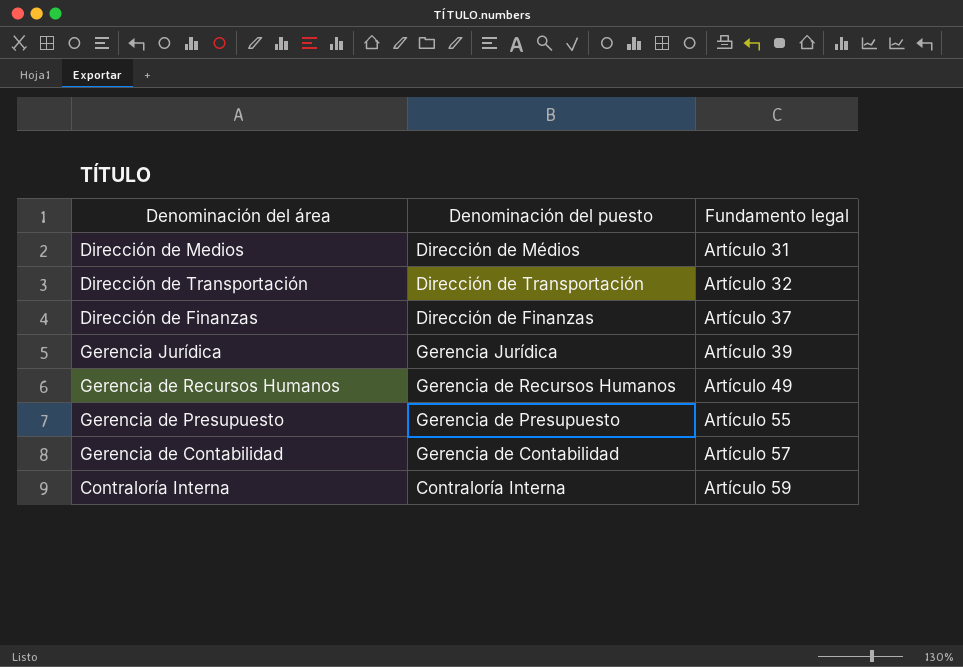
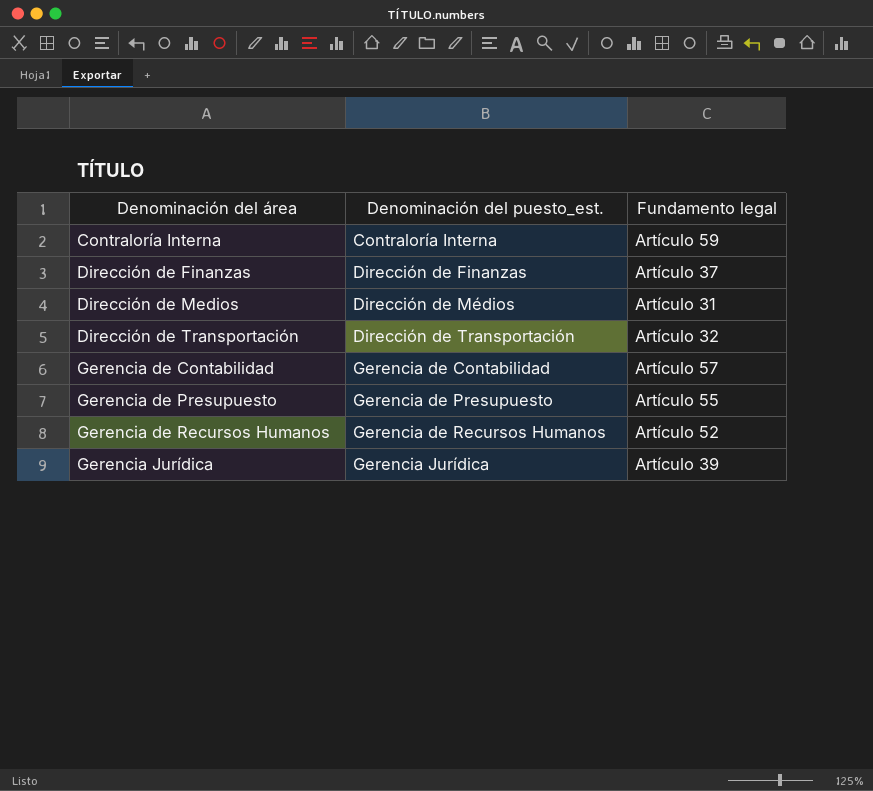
row order: Fundamento legal ascending -> Denominación del área ascending
column name: Denominación del puesto -> Denominación del puesto_est.
Gerencia de Recursos Humanos | Fundamento legal: Artículo 49 -> Artículo 52

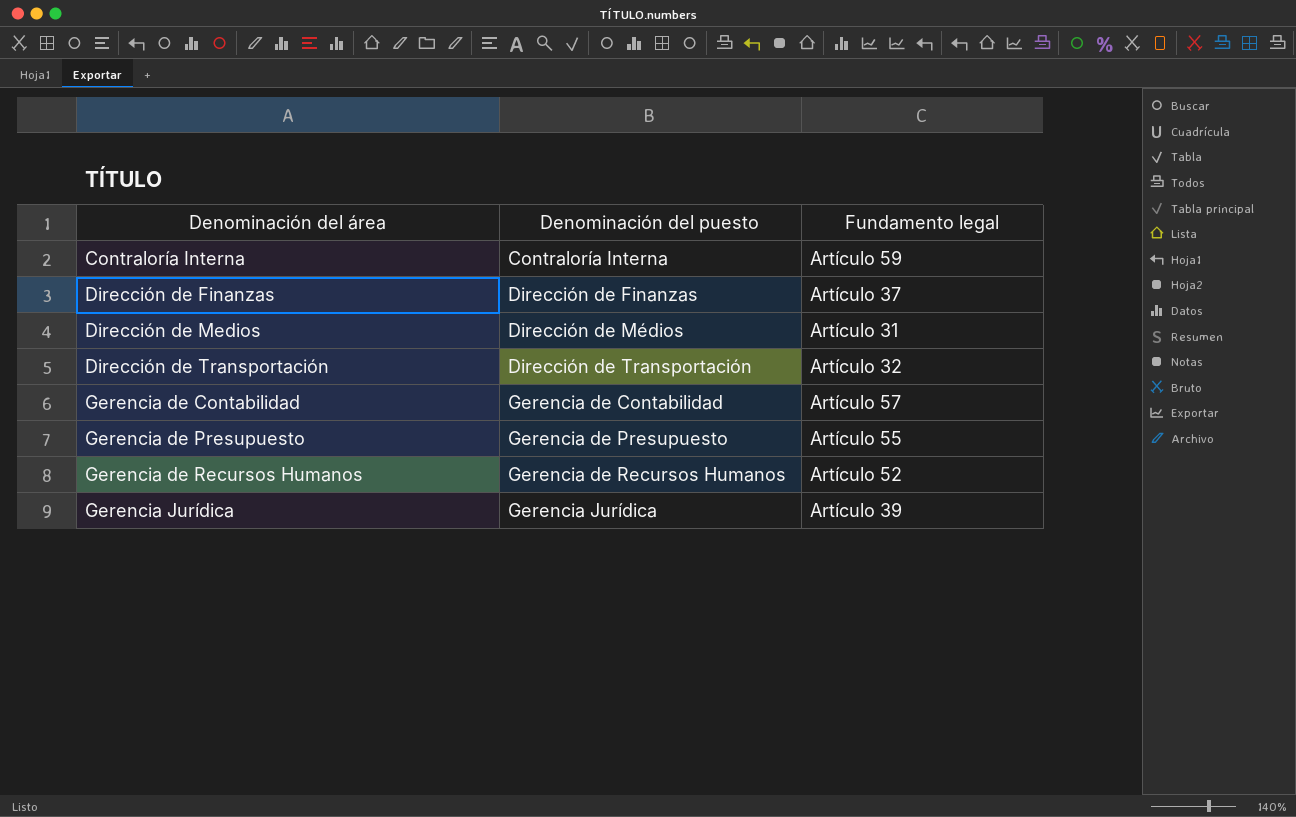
column name: Denominación del puesto_est. -> Denominación del puesto

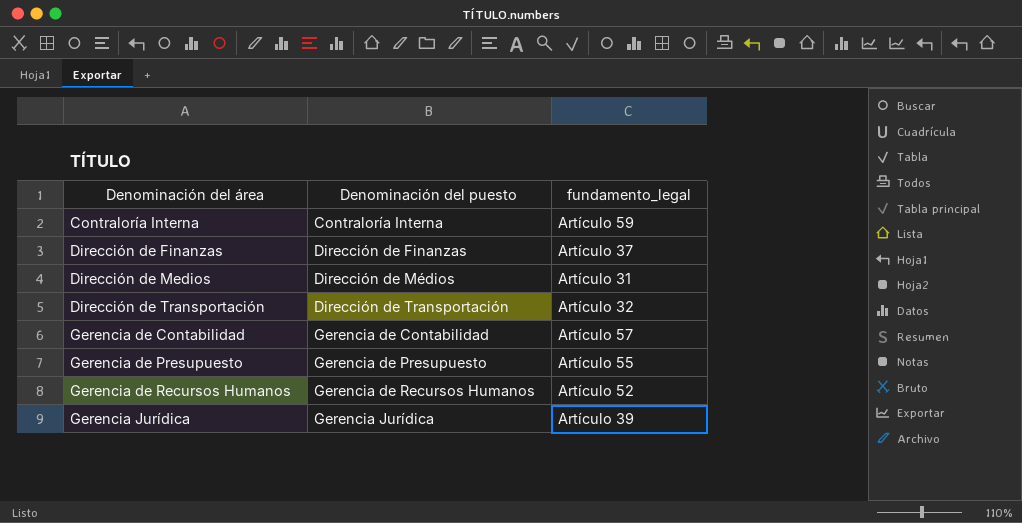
column name: Fundamento legal -> fundamento_legal

